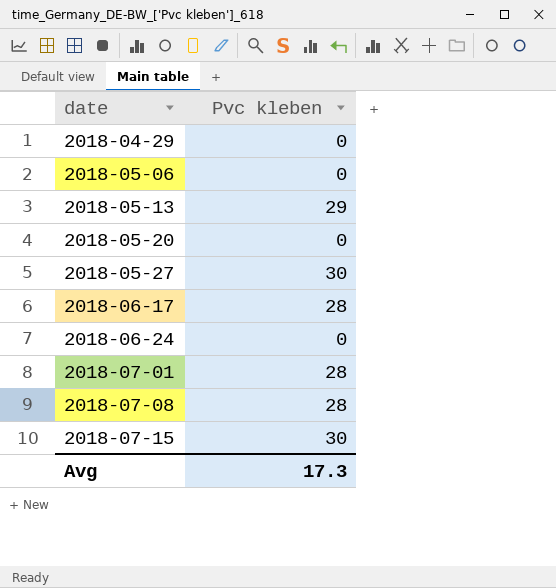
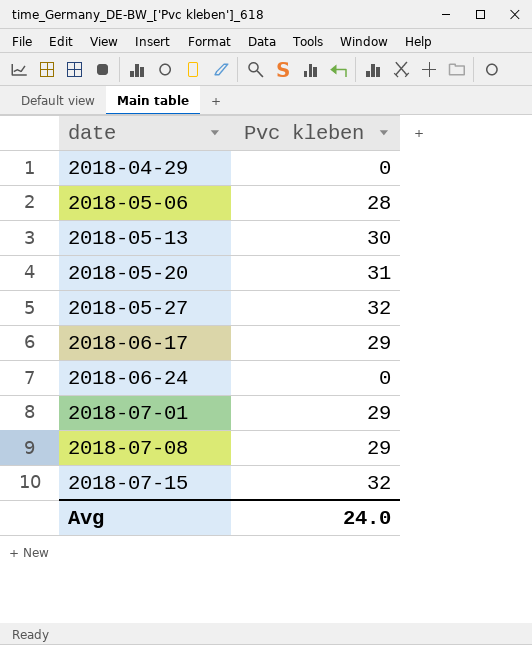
2018-05-06 | Pvc kleben: 0 -> 28
2018-05-13 | Pvc kleben: 29 -> 30
2018-05-20 | Pvc kleben: 0 -> 31
2018-05-27 | Pvc kleben: 30 -> 32
2018-06-17 | Pvc kleben: 28 -> 29
2018-07-01 | Pvc kleben: 28 -> 29
2018-07-08 | Pvc kleben: 28 -> 29
2018-07-15 | Pvc kleben: 30 -> 32
Avg | Pvc kleben: 17.3 -> 24.0

